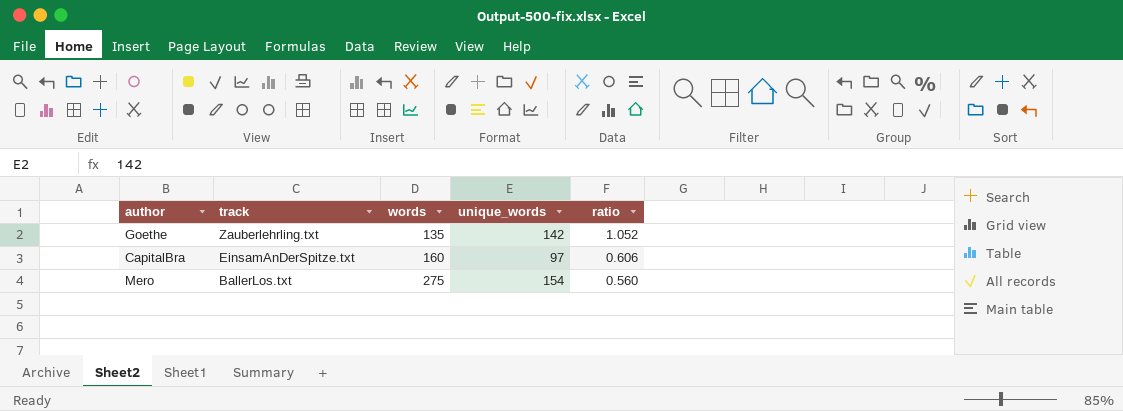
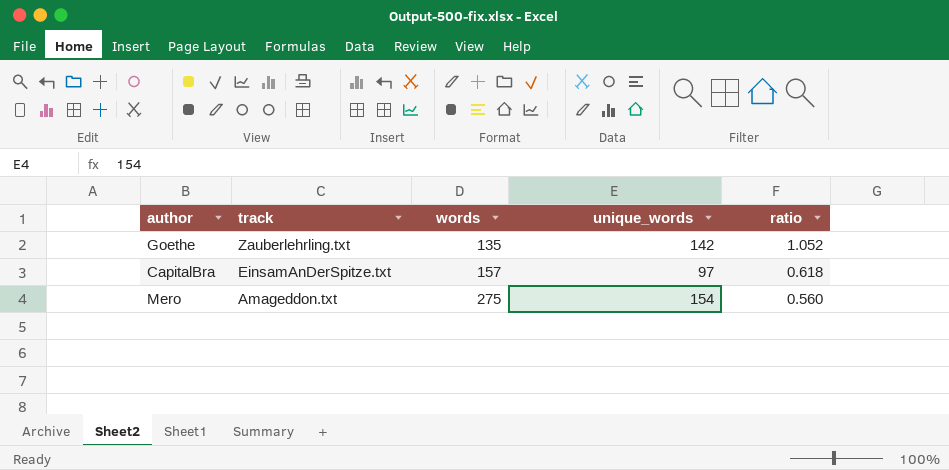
CapitalBra | words: 160 -> 157
CapitalBra | ratio: 0.606 -> 0.618
Mero | track: BallerLos.txt -> Amageddon.txt

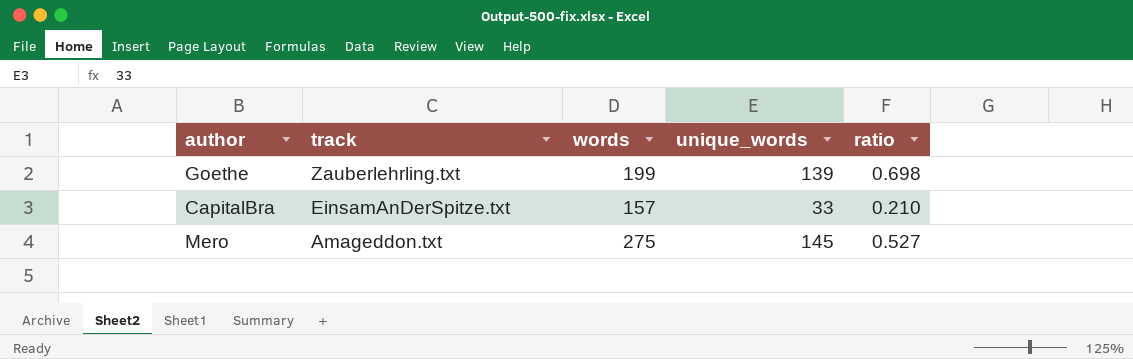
Goethe | words: 135 -> 199
Goethe | unique_words: 142 -> 139
Goethe | ratio: 1.052 -> 0.698
CapitalBra | unique_words: 97 -> 33
CapitalBra | ratio: 0.618 -> 0.210
Mero | unique_words: 154 -> 145
Mero | ratio: 0.560 -> 0.527

